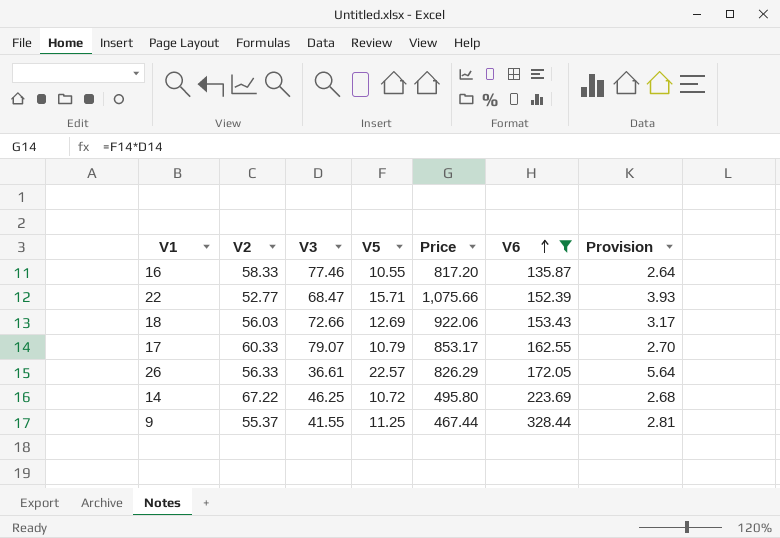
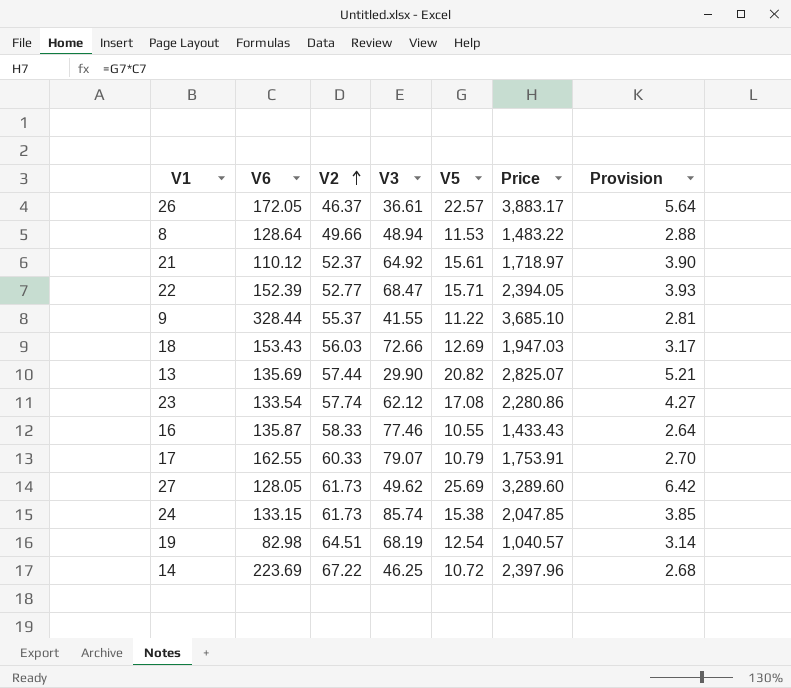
filter: V6 >= 135.87 -> none
row order: V6 ascending -> V2 ascending
column V6 | position: 6 -> 2
column Price | formula: [V3] * [V5] -> [V6] * [V5]
26 | V2: 56.33 -> 46.37
9 | V5: 11.25 -> 11.22

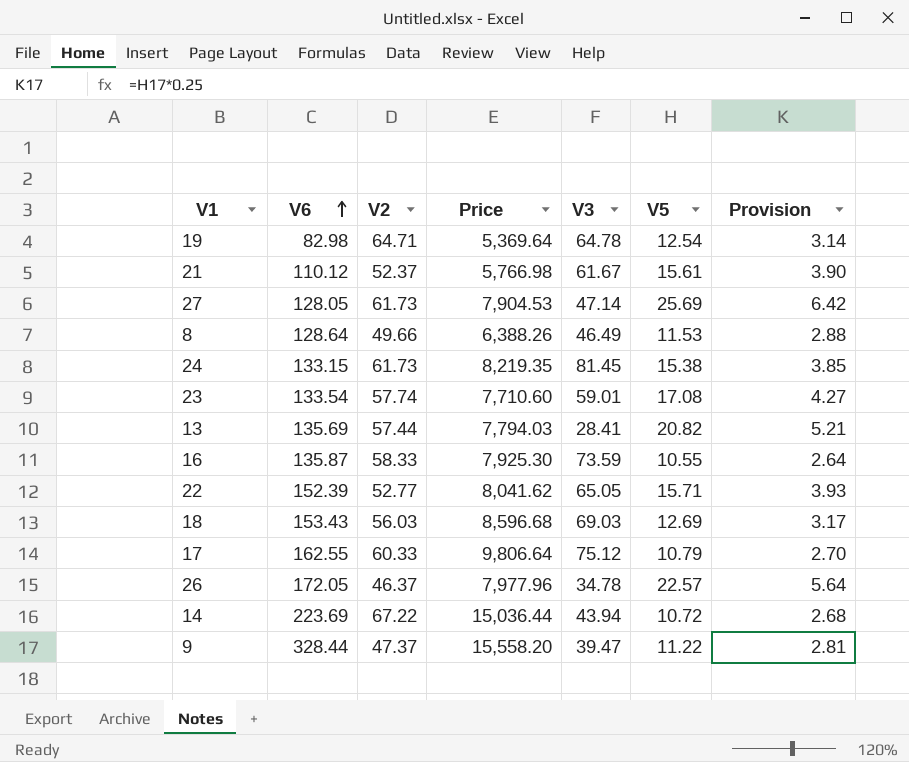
row order: V2 ascending -> V6 ascending
column Price | formula: [V6] * [V5] -> [V6] * [V2]
column Price | position: 6 -> 4
19 | V2: 64.51 -> 64.71
19 | V3: 68.19 -> 64.78
21 | V3: 64.92 -> 61.67
27 | V3: 49.62 -> 47.14
8 | V3: 48.94 -> 46.49
24 | V3: 85.74 -> 81.45
23 | V3: 62.12 -> 59.01
13 | V3: 29.90 -> 28.41
16 | V3: 77.46 -> 73.59
22 | V3: 68.47 -> 65.05
18 | V3: 72.66 -> 69.03
17 | V3: 79.07 -> 75.12
26 | V3: 36.61 -> 34.78
14 | V3: 46.25 -> 43.94
9 | V2: 55.37 -> 47.37
9 | V3: 41.55 -> 39.47

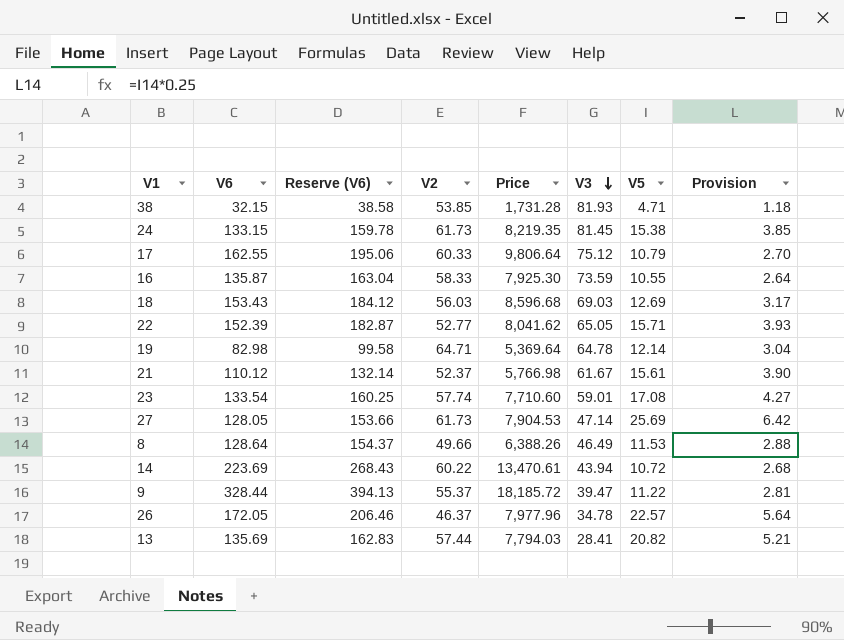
row order: V6 ascending -> V3 descending
column Reserve (V6) | formula: none -> [V6] * 1.2
row 38: none -> 32.15 | 38.58 | 53.85 | 1,731.28 | 81.93 | 4.71 | 1.18
19 | V5: 12.54 -> 12.14
19 | Provision: 3.14 -> 3.04
14 | V2: 67.22 -> 60.22
14 | Price: 15,036.44 -> 13,470.61
9 | V2: 47.37 -> 55.37
9 | Price: 15,558.20 -> 18,185.72

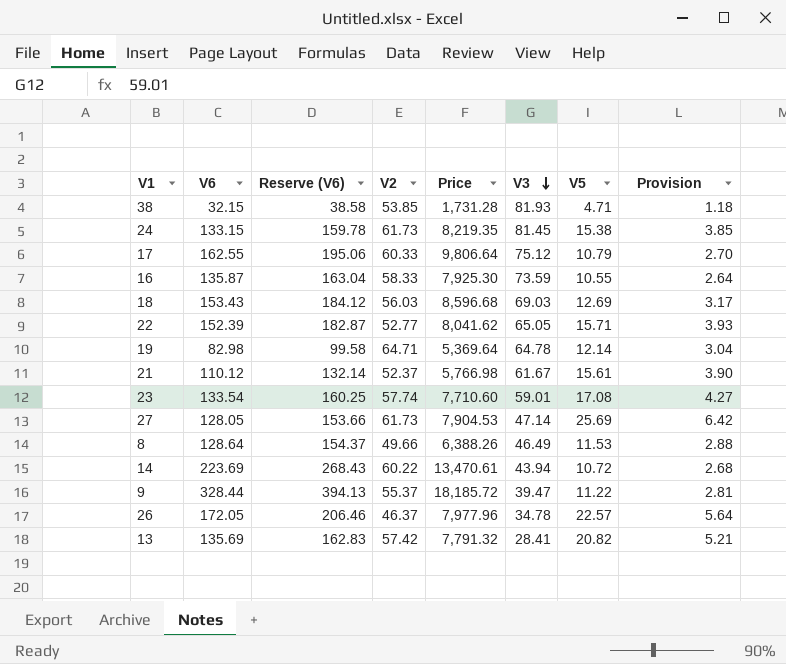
13 | V2: 57.44 -> 57.42
13 | Price: 7,794.03 -> 7,791.32

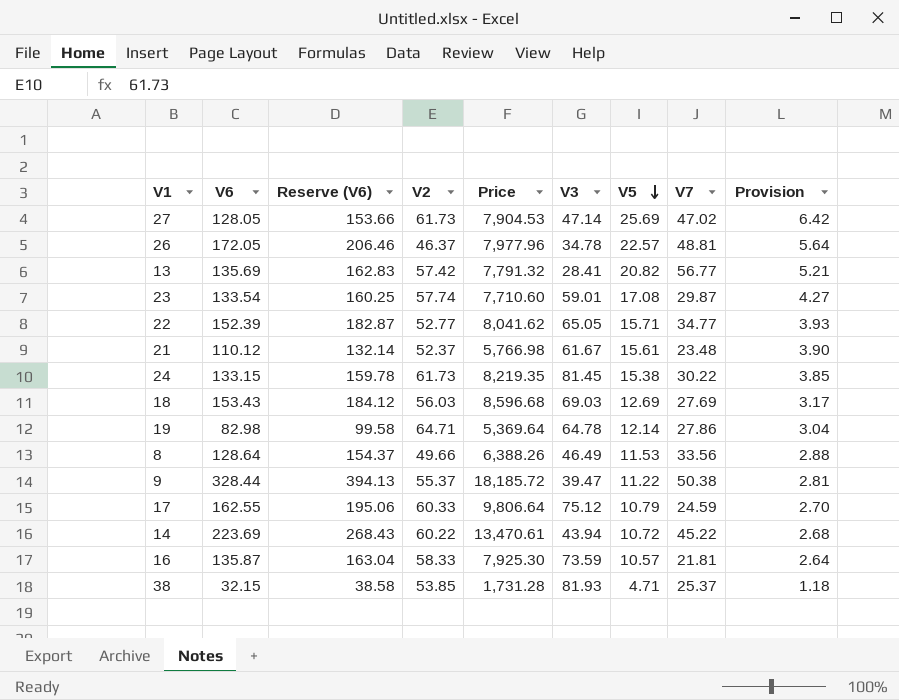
row order: V3 descending -> V5 descending
column V7 | position: none -> 8
16 | V5: 10.55 -> 10.57

